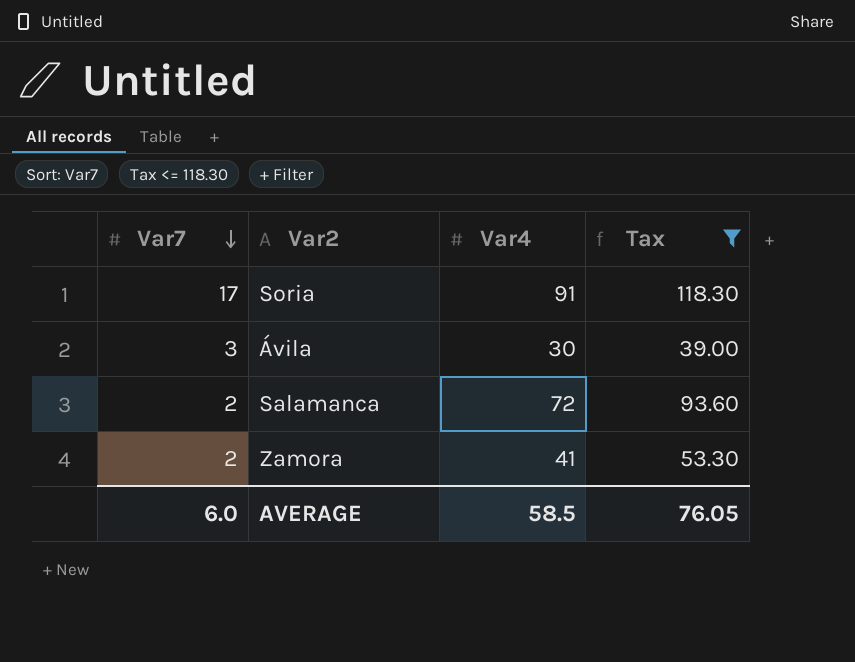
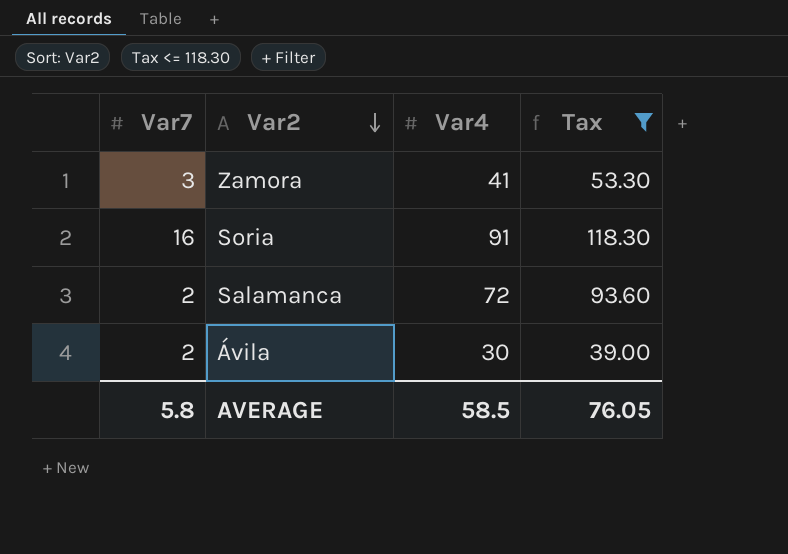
row order: Var7 descending -> Var2 descending
Zamora | Var7: 2 -> 3
Soria | Var7: 17 -> 16
Ávila | Var7: 3 -> 2
AVERAGE | Var7: 6.0 -> 5.8

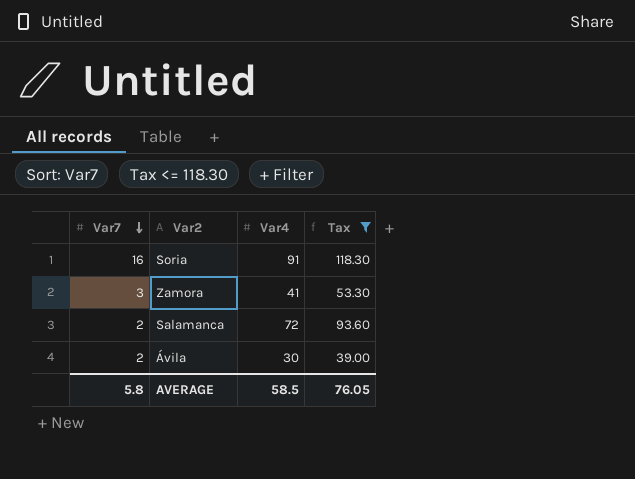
row order: Var2 descending -> Var7 descending

